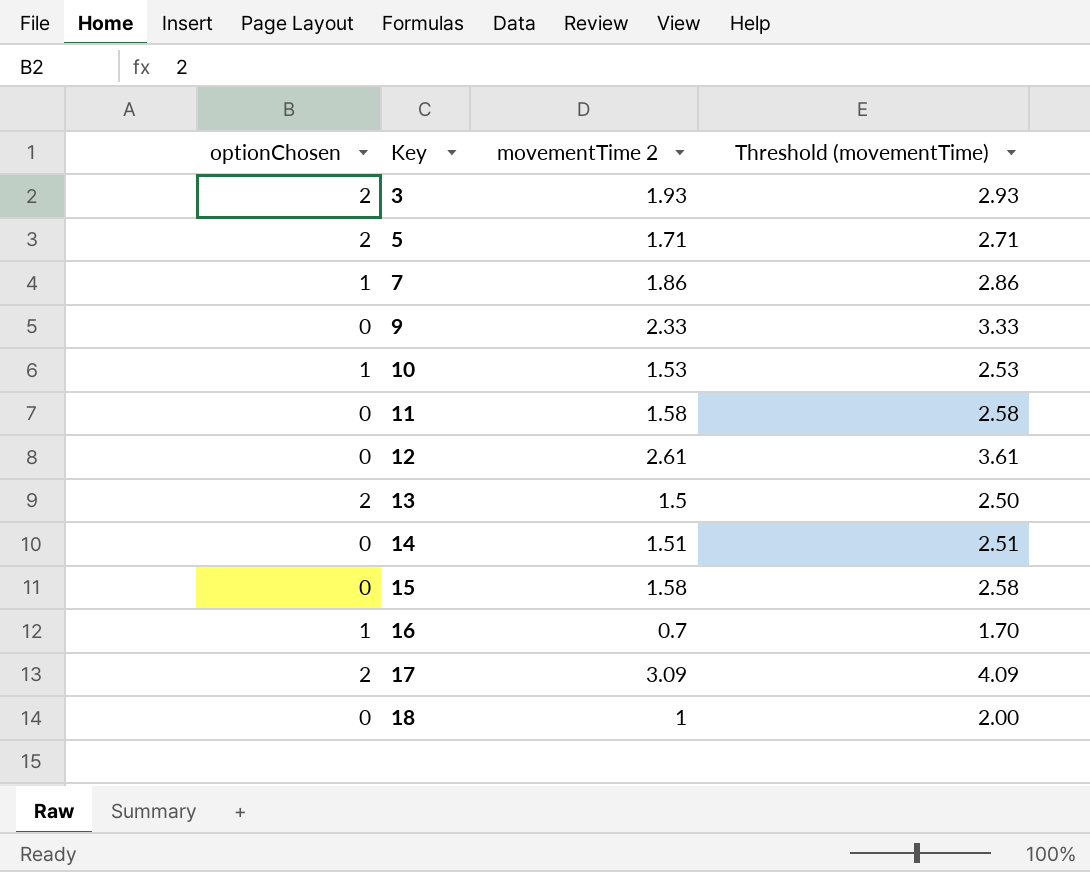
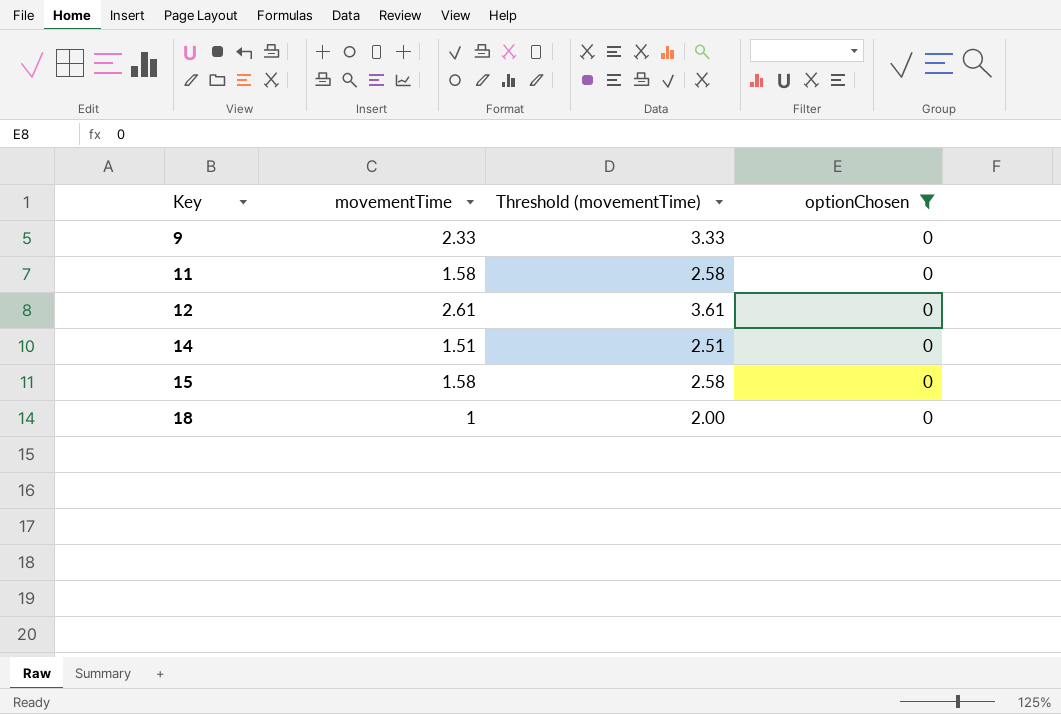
filter: none -> optionChosen = 0
column name: movementTime 2 -> movementTime
column optionChosen | position: 1 -> 4

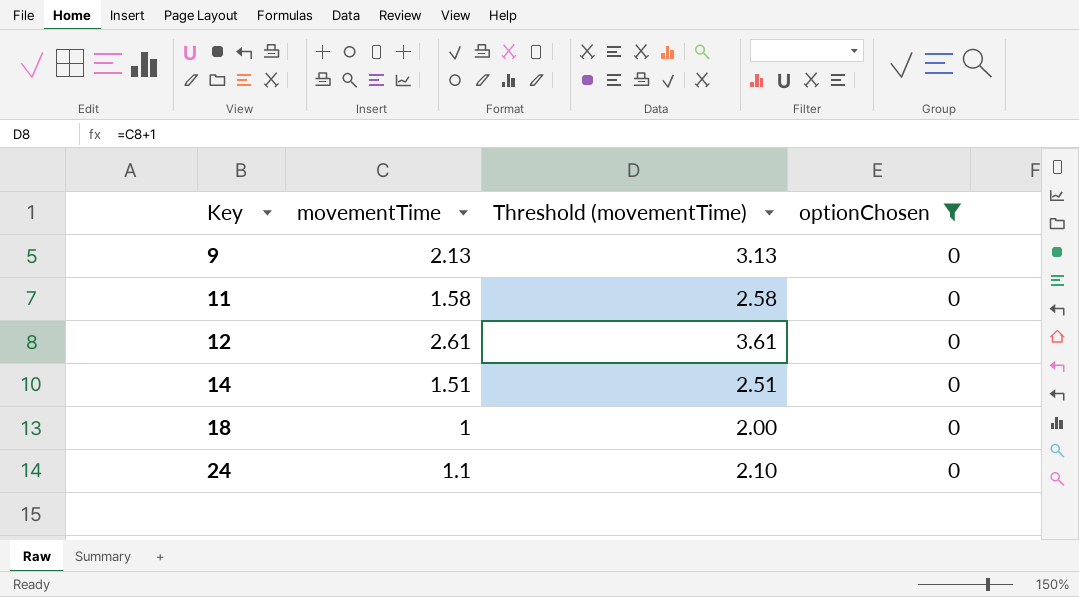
row 15: 1.58 | 2.58 | 0 -> none
9 | movementTime: 2.33 -> 2.13
9 | Threshold (movementTime): 3.33 -> 3.13
row 24: none -> 1.1 | 2.10 | 0

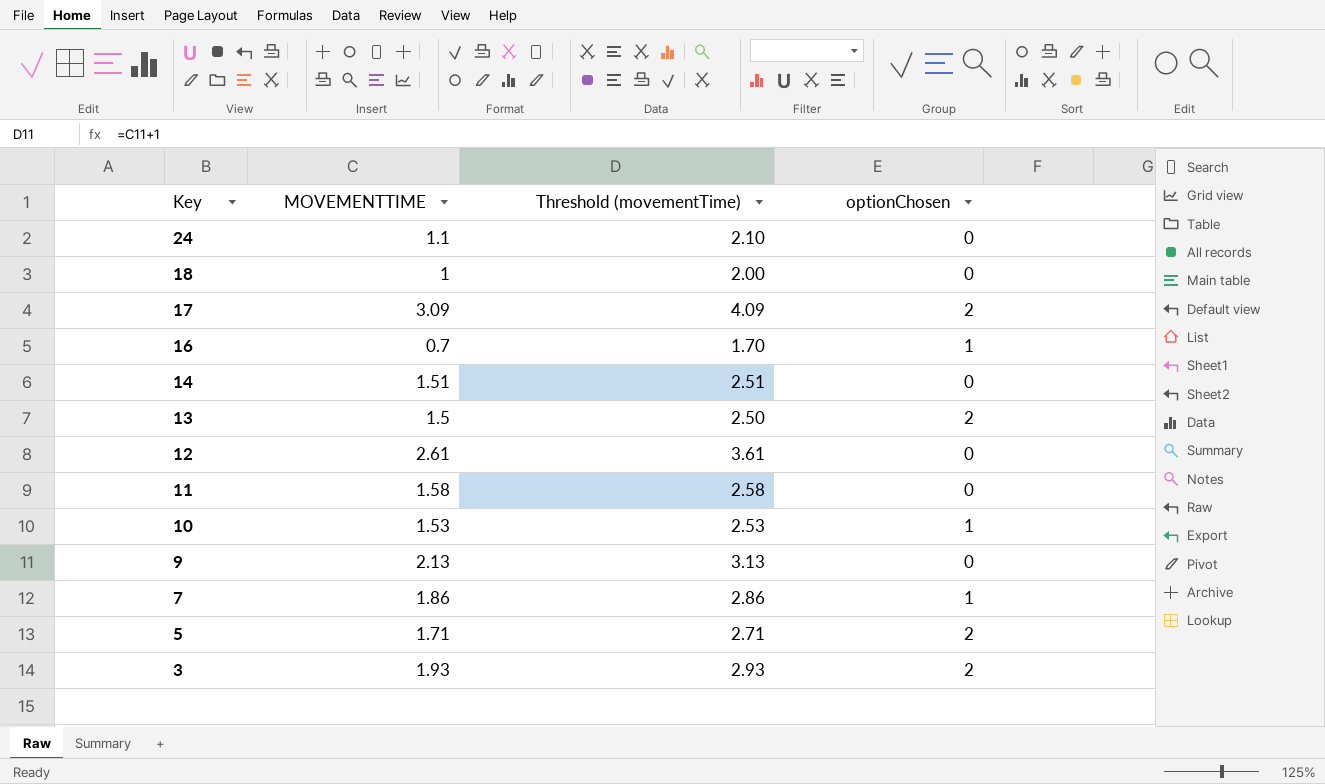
filter: optionChosen = 0 -> none
row order: Key ascending -> Key descending
column name: movementTime -> MOVEMENTTIME

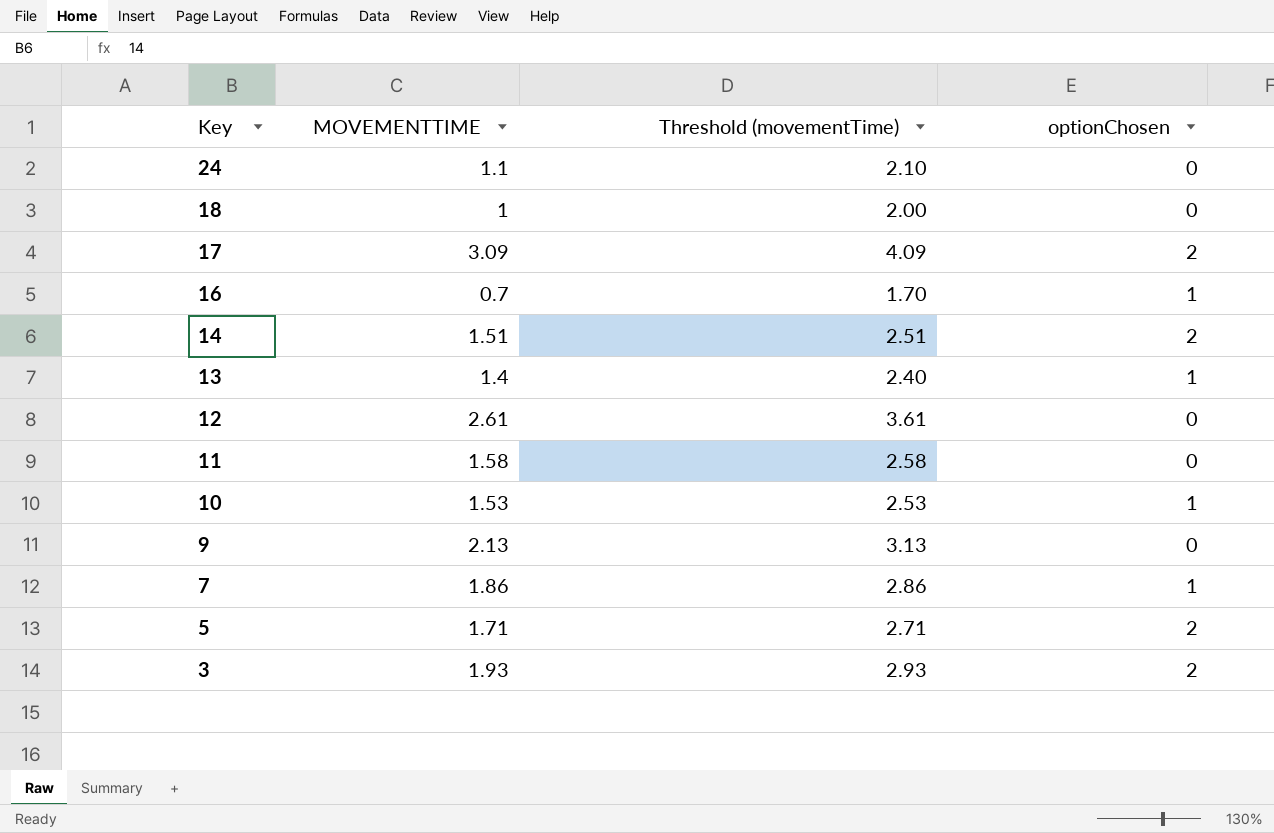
14 | optionChosen: 0 -> 2
13 | MOVEMENTTIME: 1.5 -> 1.4
13 | Threshold (movementTime): 2.50 -> 2.40
13 | optionChosen: 2 -> 1

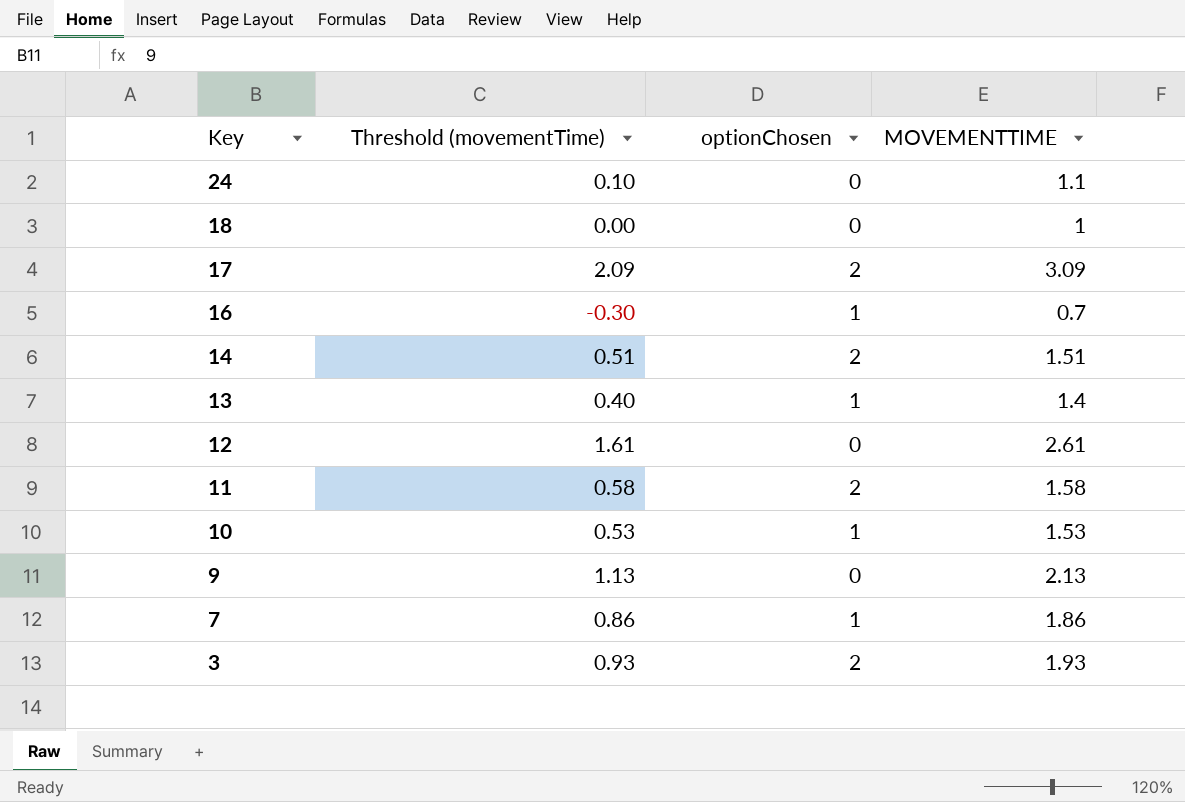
column Threshold (movementTime) | formula: [MOVEMENTTIME] + 1 -> [MOVEMENTTIME] - 1
column MOVEMENTTIME | position: 2 -> 4
row 5: 1.71 | 2.71 | 2 -> none
11 | optionChosen: 0 -> 2

